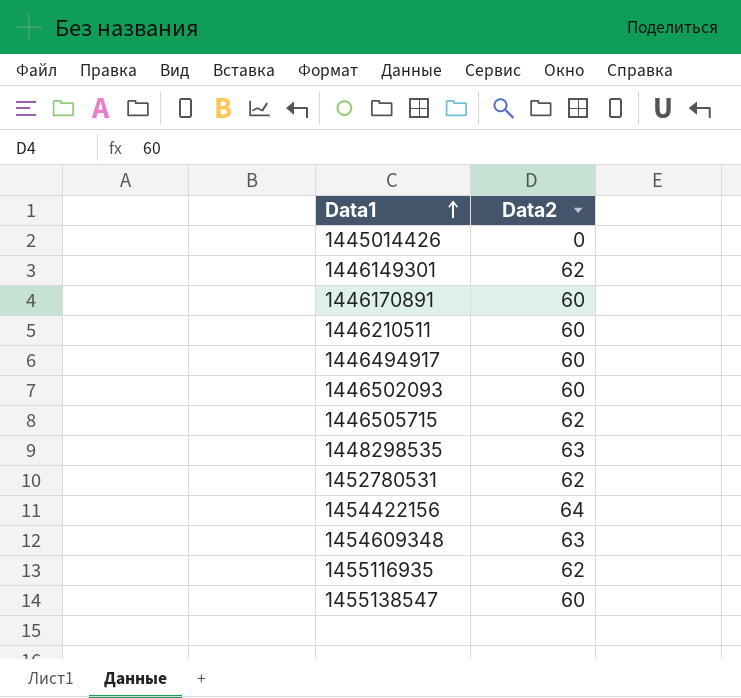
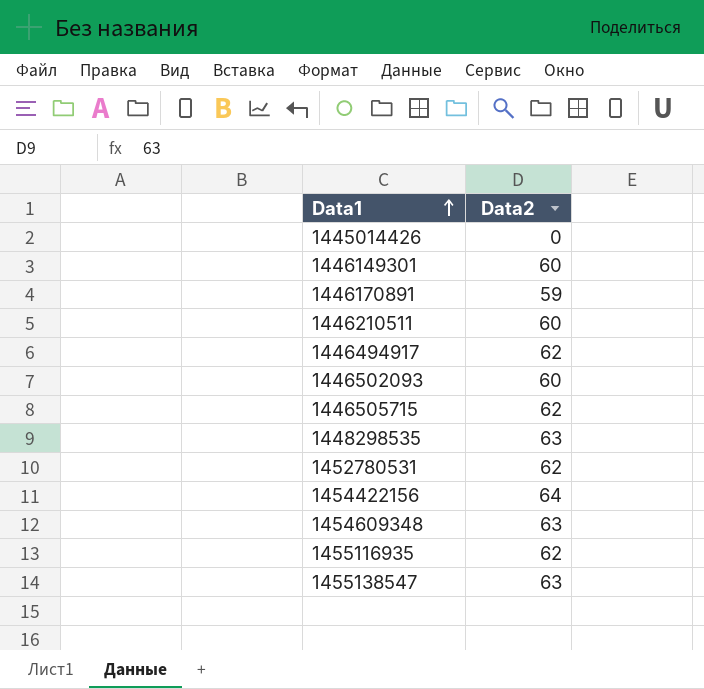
1446149301 | Data2: 62 -> 60
1446170891 | Data2: 60 -> 59
1446494917 | Data2: 60 -> 62
1455138547 | Data2: 60 -> 63

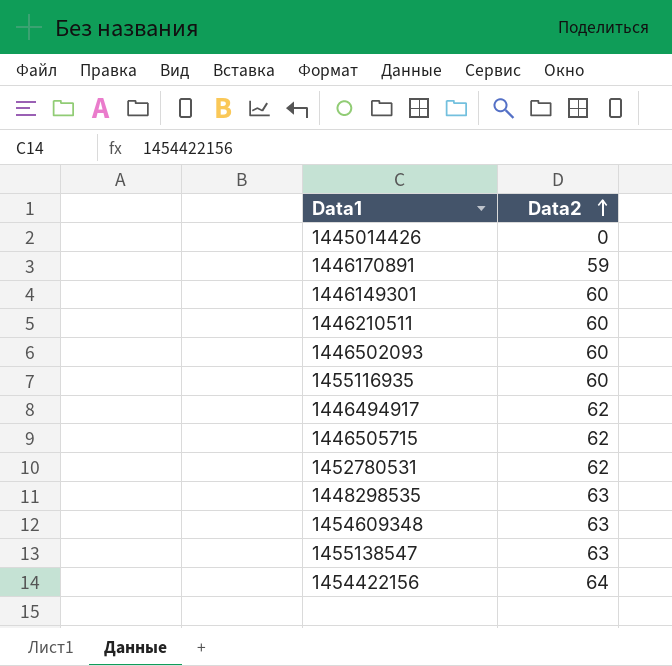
row order: Data1 ascending -> Data2 ascending
1455116935 | Data2: 62 -> 60

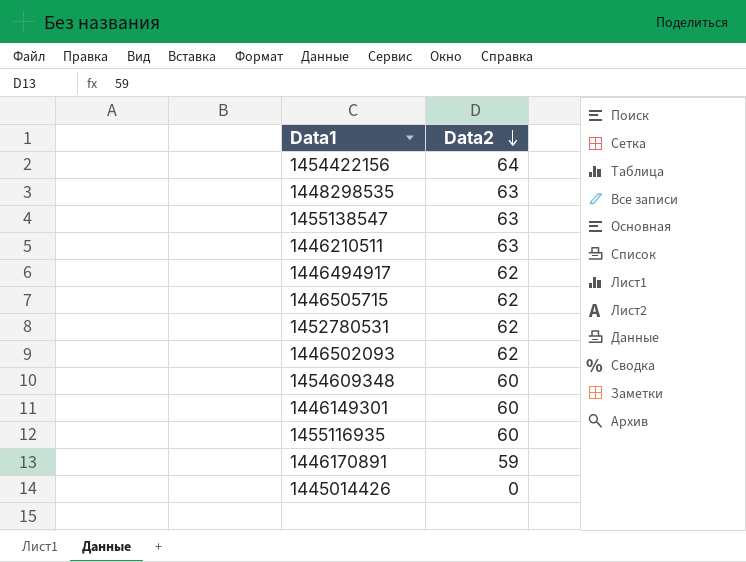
row order: Data2 ascending -> Data2 descending
1446210511 | Data2: 60 -> 63
1446502093 | Data2: 60 -> 62
1454609348 | Data2: 63 -> 60

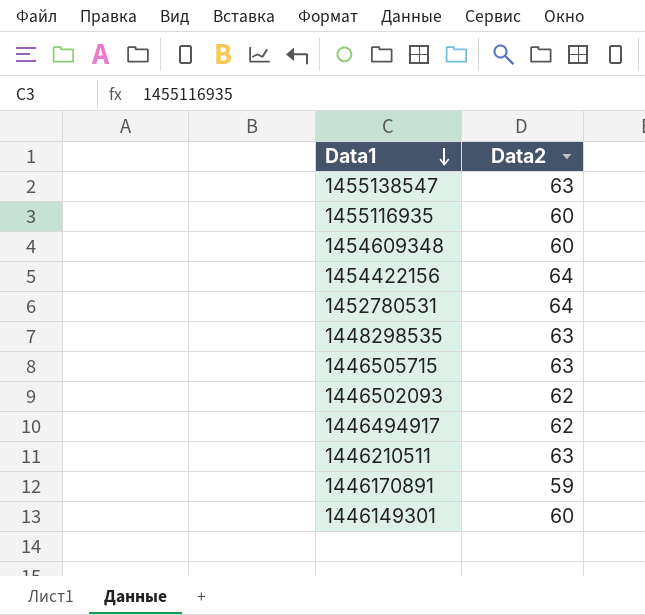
row order: Data2 descending -> Data1 descending
row 1445014426: 0 -> none
1452780531 | Data2: 62 -> 64
1446505715 | Data2: 62 -> 63

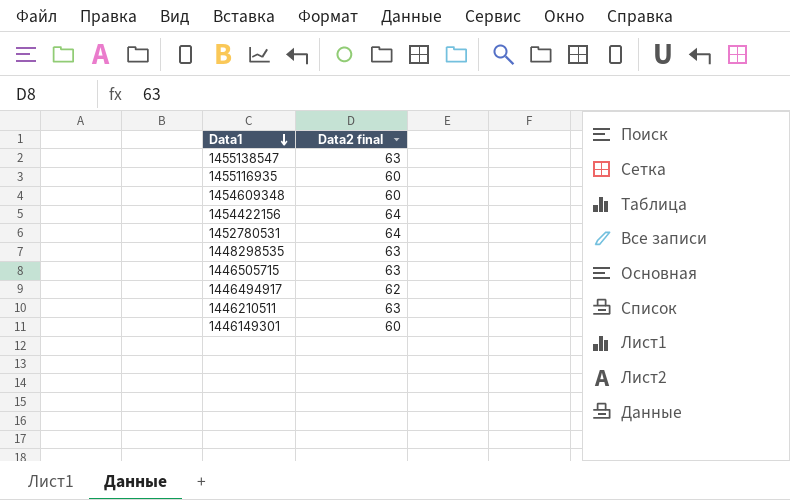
column name: Data2 -> Data2 final
row 1446502093: 62 -> none
row 1446170891: 59 -> none

